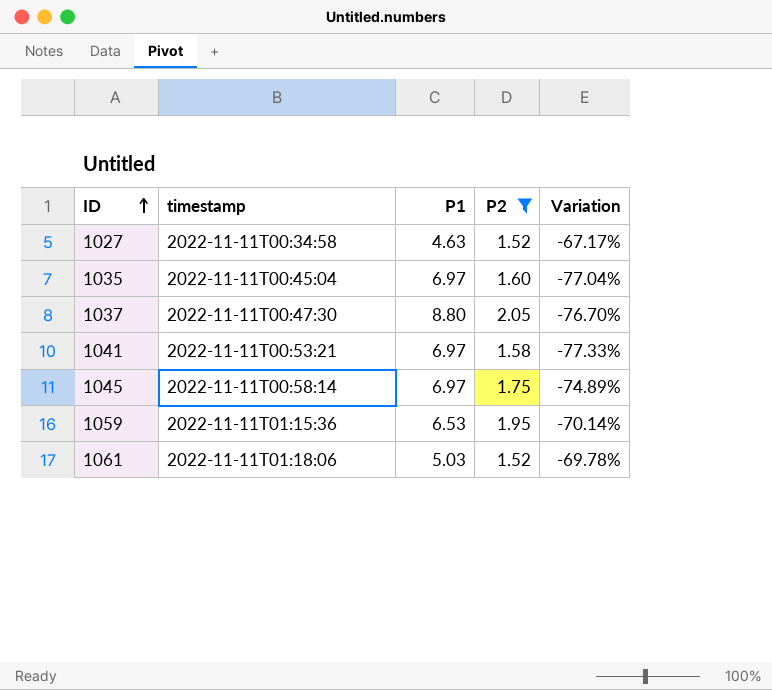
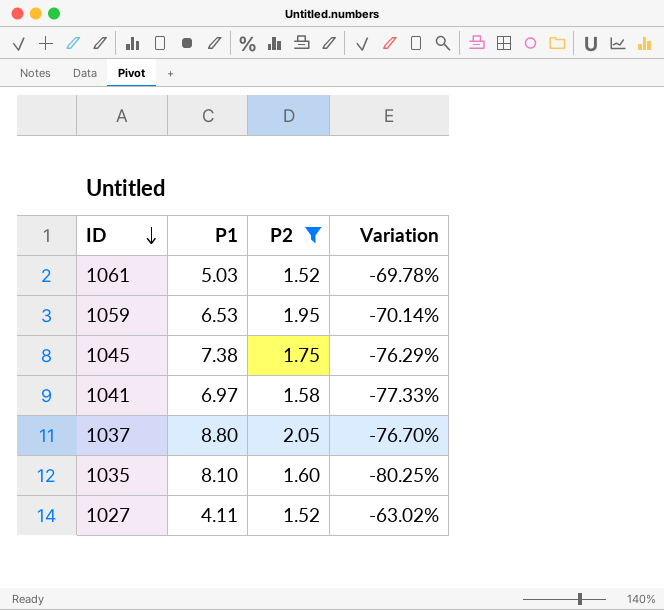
row order: ID ascending -> ID descending
column timestamp | position: 2 -> none
1045 | P1: 6.97 -> 7.38
1045 | Variation: -74.89% -> -76.29%
1035 | P1: 6.97 -> 8.10
1035 | Variation: -77.04% -> -80.25%
1027 | P1: 4.63 -> 4.11
1027 | Variation: -67.17% -> -63.02%

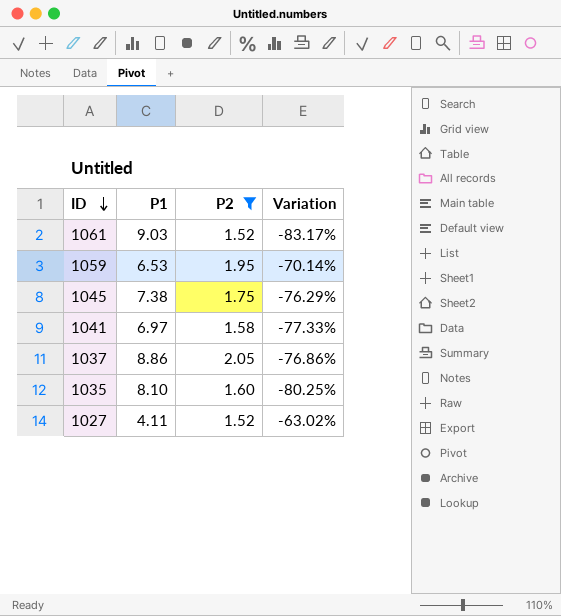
1061 | P1: 5.03 -> 9.03
1061 | Variation: -69.78% -> -83.17%
1037 | P1: 8.80 -> 8.86
1037 | Variation: -76.70% -> -76.86%

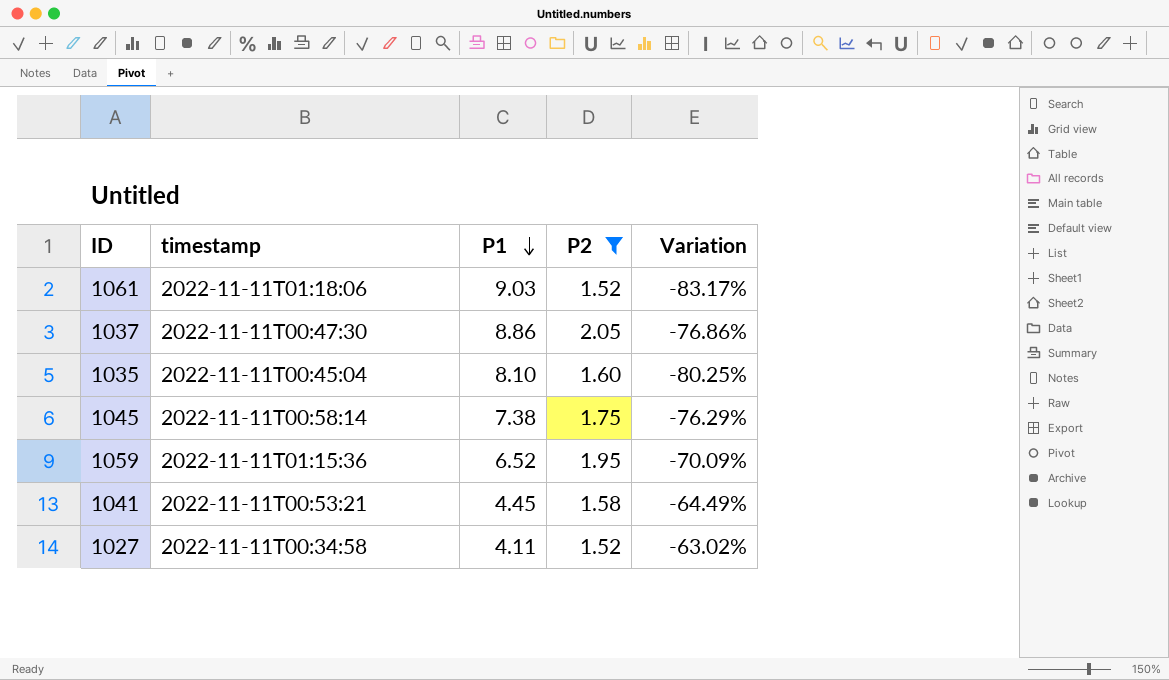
row order: ID descending -> P1 descending
column timestamp | position: none -> 2
1059 | P1: 6.53 -> 6.52
1059 | Variation: -70.14% -> -70.09%
1041 | P1: 6.97 -> 4.45
1041 | Variation: -77.33% -> -64.49%

